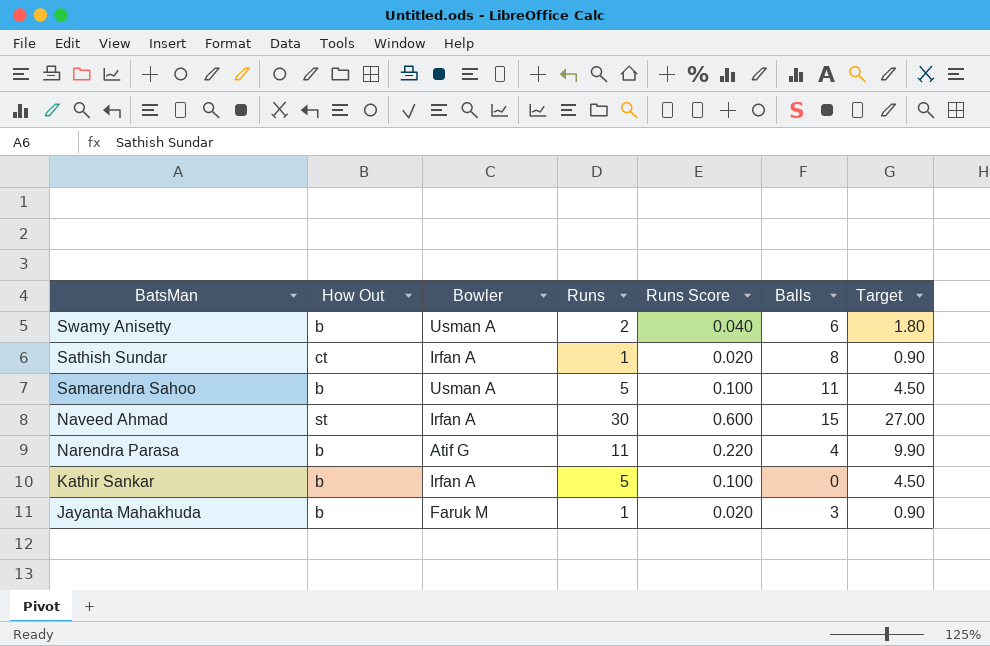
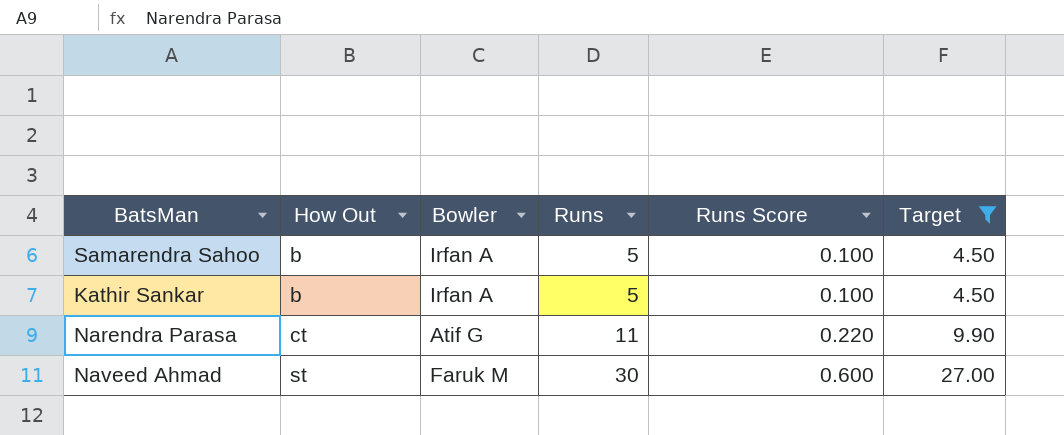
filter: none -> Target >= 4.50
row order: BatsMan descending -> How Out ascending
column Balls | position: 6 -> none
Samarendra Sahoo | Bowler: Usman A -> Irfan A
Narendra Parasa | How Out: b -> ct
Naveed Ahmad | Bowler: Irfan A -> Faruk M

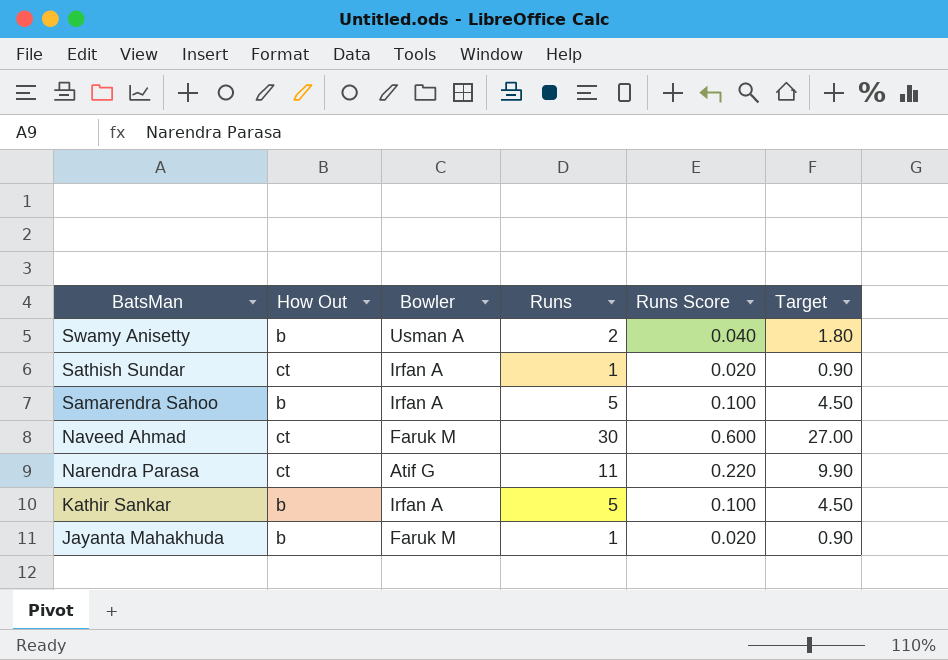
filter: Target >= 4.50 -> none
row order: How Out ascending -> BatsMan descending
Naveed Ahmad | How Out: st -> ct

